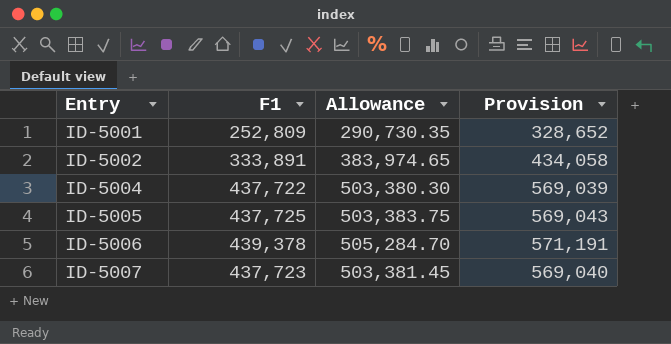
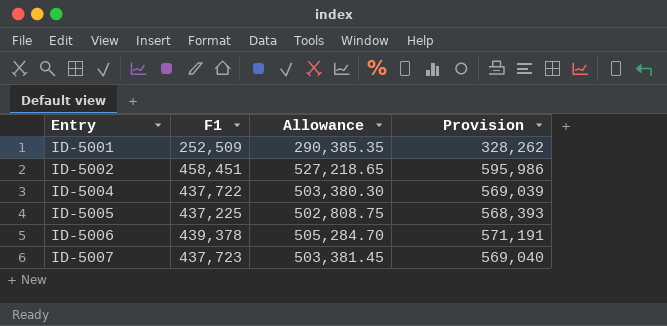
ID-5001 | F1: 252,809 -> 252,509
ID-5001 | Allowance: 290,730.35 -> 290,385.35
ID-5001 | Provision: 328,652 -> 328,262
ID-5002 | F1: 333,891 -> 458,451
ID-5002 | Allowance: 383,974.65 -> 527,218.65
ID-5002 | Provision: 434,058 -> 595,986
ID-5005 | F1: 437,725 -> 437,225
ID-5005 | Allowance: 503,383.75 -> 502,808.75
ID-5005 | Provision: 569,043 -> 568,393

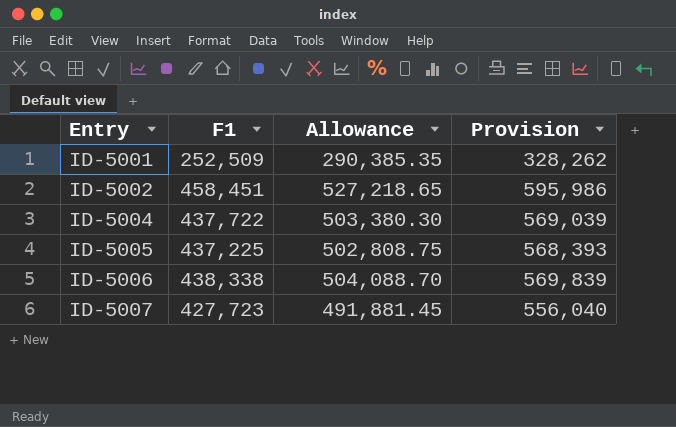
ID-5006 | F1: 439,378 -> 438,338
ID-5006 | Allowance: 505,284.70 -> 504,088.70
ID-5006 | Provision: 571,191 -> 569,839
ID-5007 | F1: 437,723 -> 427,723
ID-5007 | Allowance: 503,381.45 -> 491,881.45
ID-5007 | Provision: 569,040 -> 556,040

